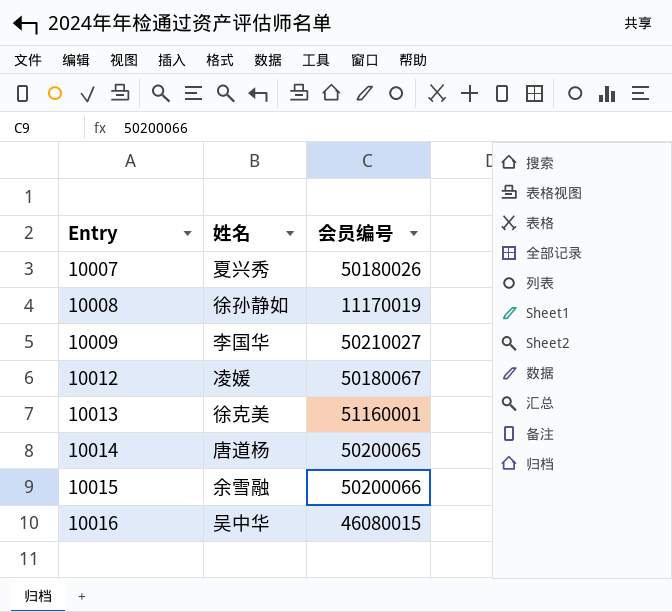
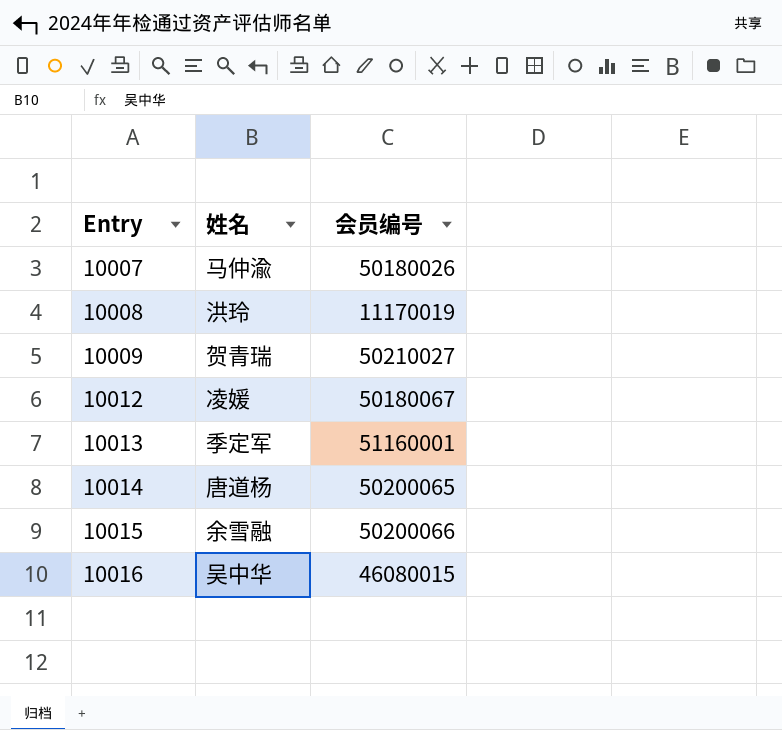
10007 | 姓名: 夏兴秀 -> 马仲渝
10008 | 姓名: 徐孙静如 -> 洪玲
10009 | 姓名: 李国华 -> 贺青瑞
10013 | 姓名: 徐克美 -> 季定军

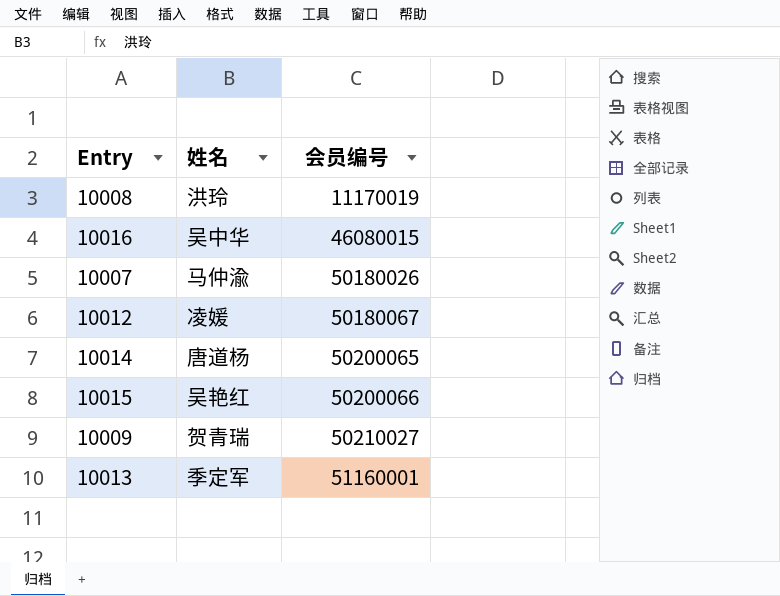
row order: Entry ascending -> 会员编号 ascending
10015 | 姓名: 余雪融 -> 吴艳红

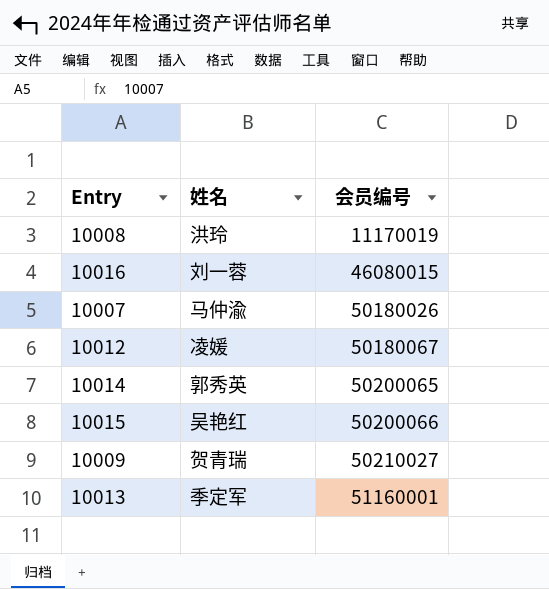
10016 | 姓名: 吴中华 -> 刘一蓉
10014 | 姓名: 唐道杨 -> 郭秀英

